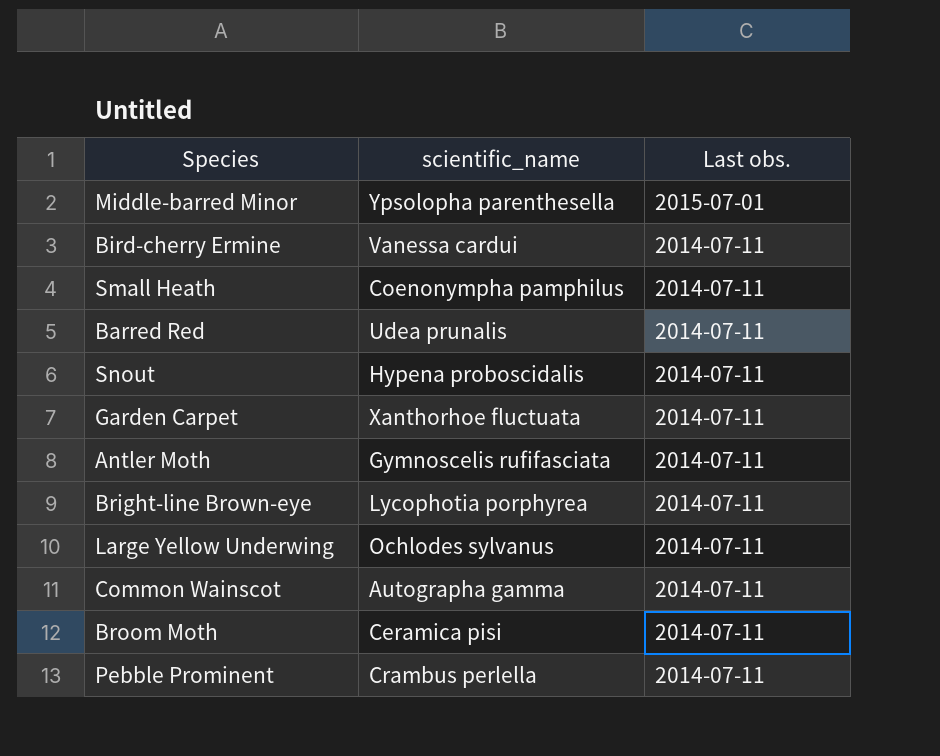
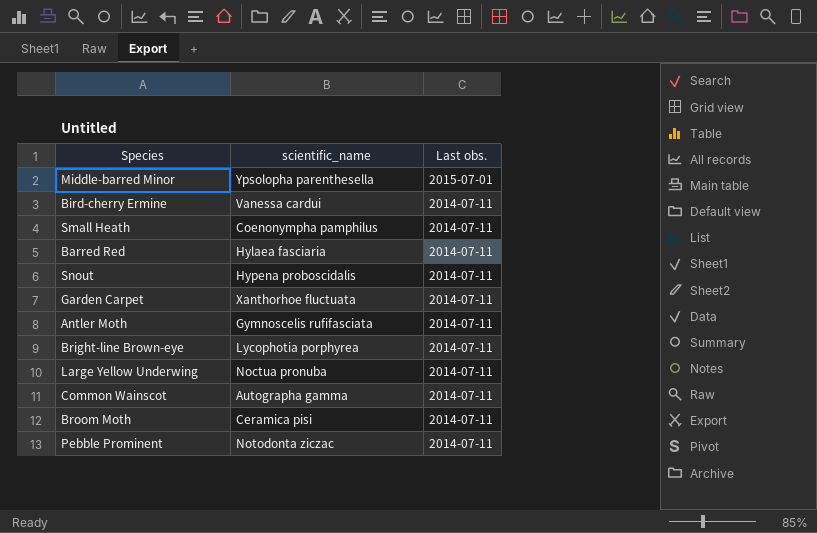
Barred Red | scientific_name: Udea prunalis -> Hylaea fasciaria
Large Yellow Underwing | scientific_name: Ochlodes sylvanus -> Noctua pronuba
Pebble Prominent | scientific_name: Crambus perlella -> Notodonta ziczac

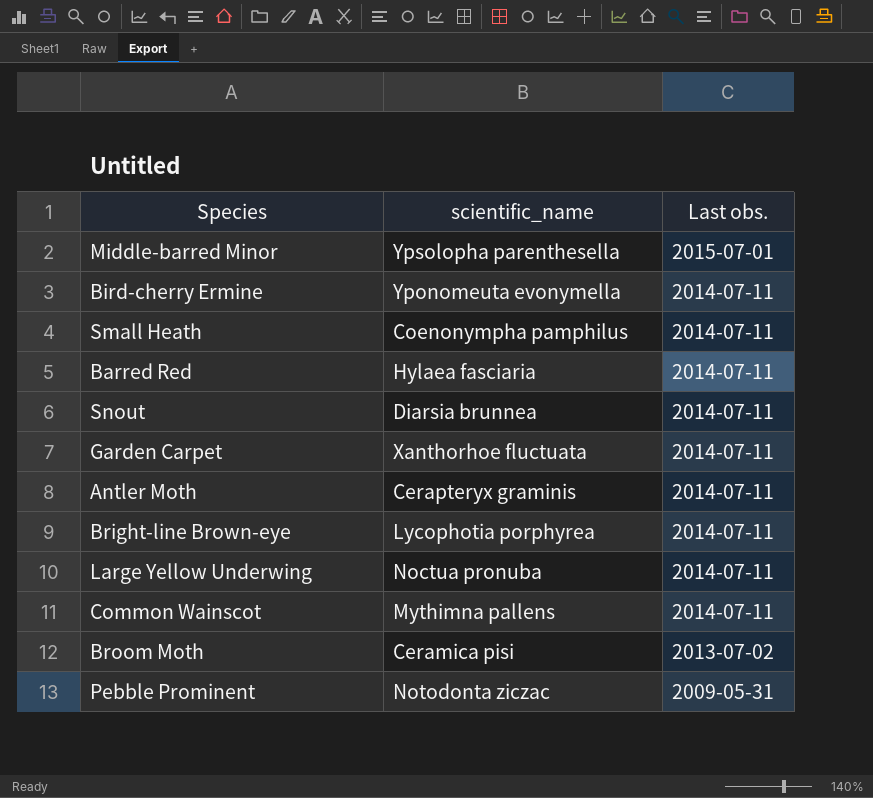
Bird-cherry Ermine | scientific_name: Vanessa cardui -> Yponomeuta evonymella
Snout | scientific_name: Hypena proboscidalis -> Diarsia brunnea
Antler Moth | scientific_name: Gymnoscelis rufifasciata -> Cerapteryx graminis
Common Wainscot | scientific_name: Autographa gamma -> Mythimna pallens
Broom Moth | Last obs.: 2014-07-11 -> 2013-07-02
Pebble Prominent | Last obs.: 2014-07-11 -> 2009-05-31

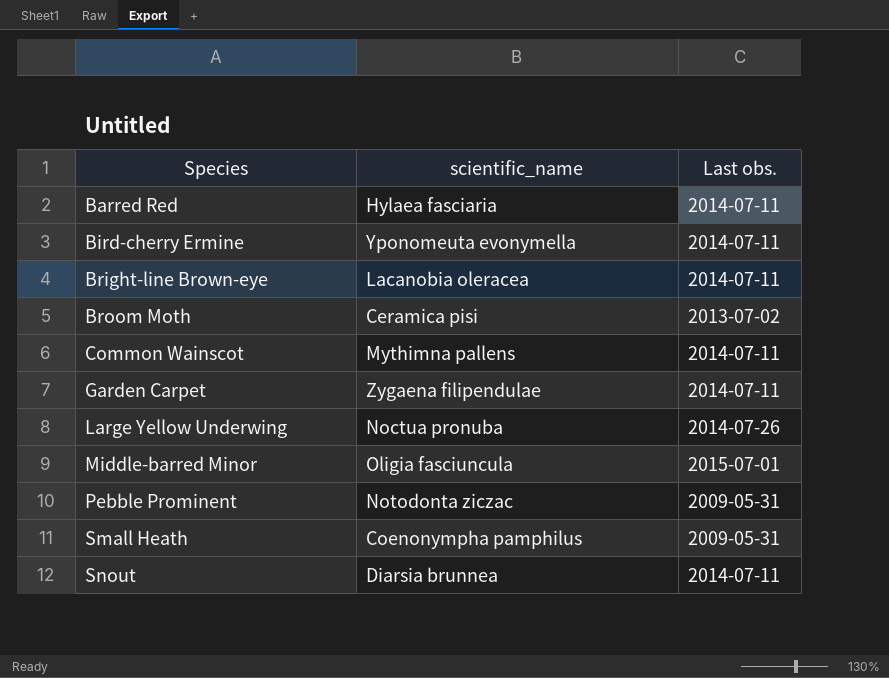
row order: Last obs. descending -> Species ascending
row Antler Moth: Cerapteryx graminis | 2014-07-11 -> none
Bright-line Brown-eye | scientific_name: Lycophotia porphyrea -> Lacanobia oleracea
Garden Carpet | scientific_name: Xanthorhoe fluctuata -> Zygaena filipendulae
Large Yellow Underwing | Last obs.: 2014-07-11 -> 2014-07-26
Middle-barred Minor | scientific_name: Ypsolopha parenthesella -> Oligia fasciuncula
Small Heath | Last obs.: 2014-07-11 -> 2009-05-31

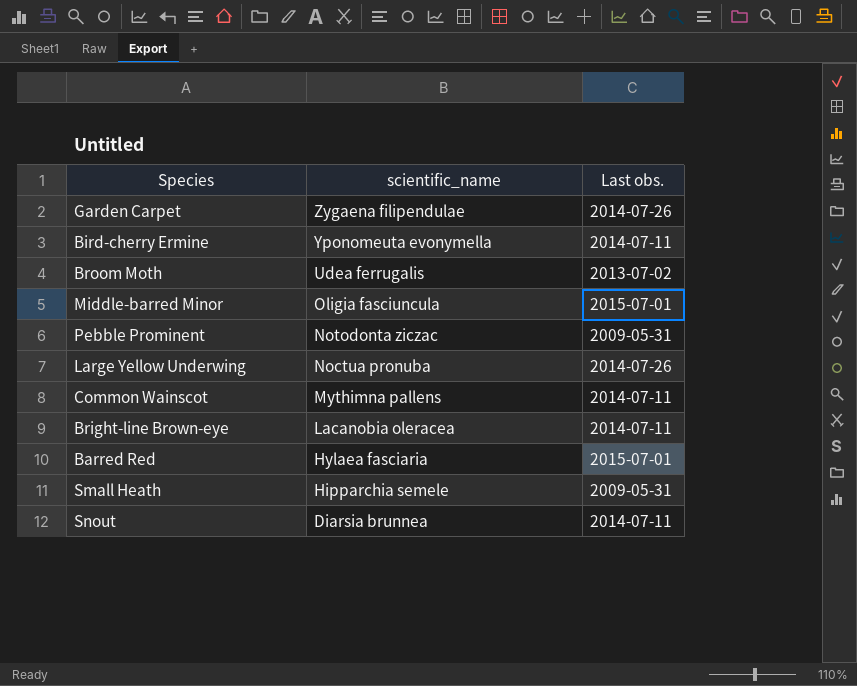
row order: Species ascending -> scientific_name descending
Garden Carpet | Last obs.: 2014-07-11 -> 2014-07-26
Broom Moth | scientific_name: Ceramica pisi -> Udea ferrugalis
Barred Red | Last obs.: 2014-07-11 -> 2015-07-01
Small Heath | scientific_name: Coenonympha pamphilus -> Hipparchia semele

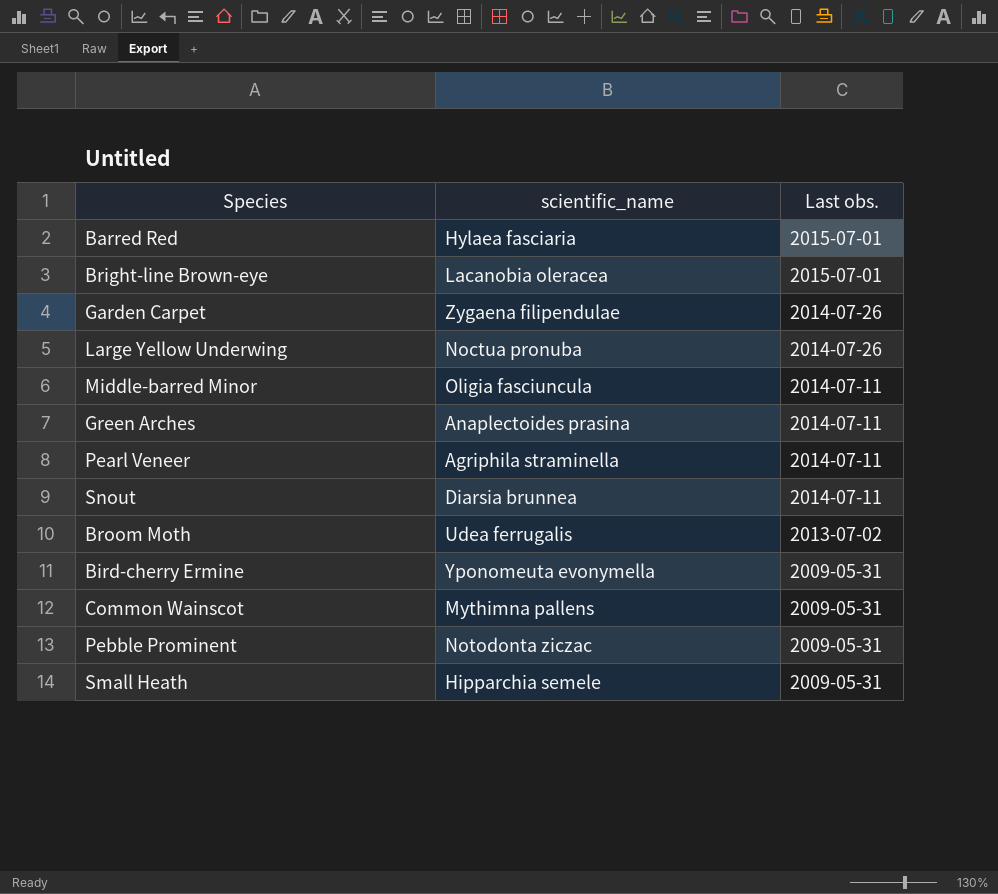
row order: scientific_name descending -> Last obs. descending
Bright-line Brown-eye | Last obs.: 2014-07-11 -> 2015-07-01
Middle-barred Minor | Last obs.: 2015-07-01 -> 2014-07-11
row Green Arches: none -> Anaplectoides prasina | 2014-07-11
row Pearl Veneer: none -> Agriphila straminella | 2014-07-11
Bird-cherry Ermine | Last obs.: 2014-07-11 -> 2009-05-31
Common Wainscot | Last obs.: 2014-07-11 -> 2009-05-31

